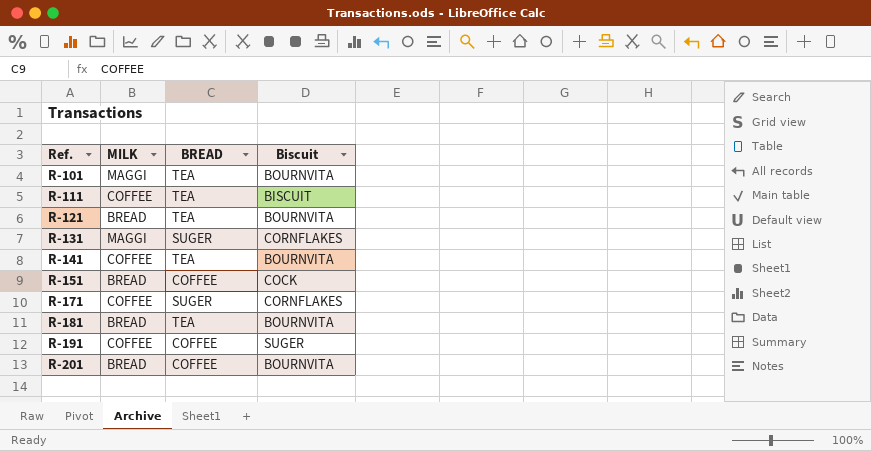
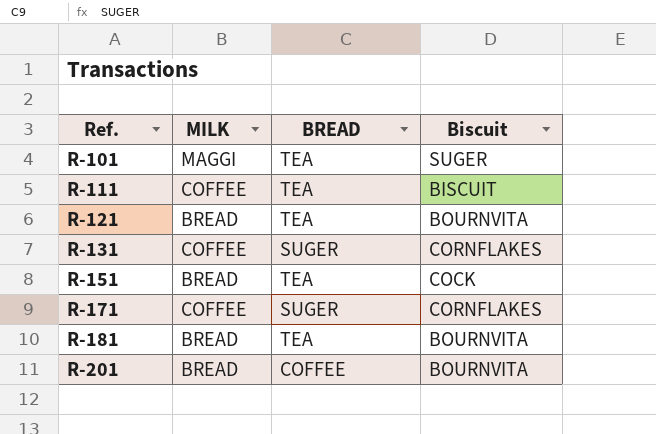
row R-141: COFFEE | TEA | BOURNVITA -> none
row R-191: COFFEE | COFFEE | SUGER -> none
R-101 | Biscuit: BOURNVITA -> SUGER
R-131 | MILK: MAGGI -> COFFEE
R-151 | BREAD: COFFEE -> TEA

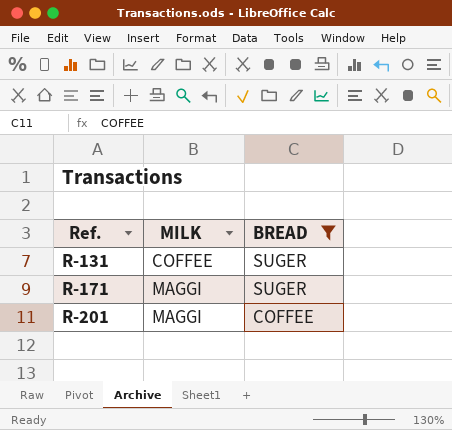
filter: none -> BREAD != TEA
column Biscuit | position: 4 -> none
R-171 | MILK: COFFEE -> MAGGI
R-201 | MILK: BREAD -> MAGGI

